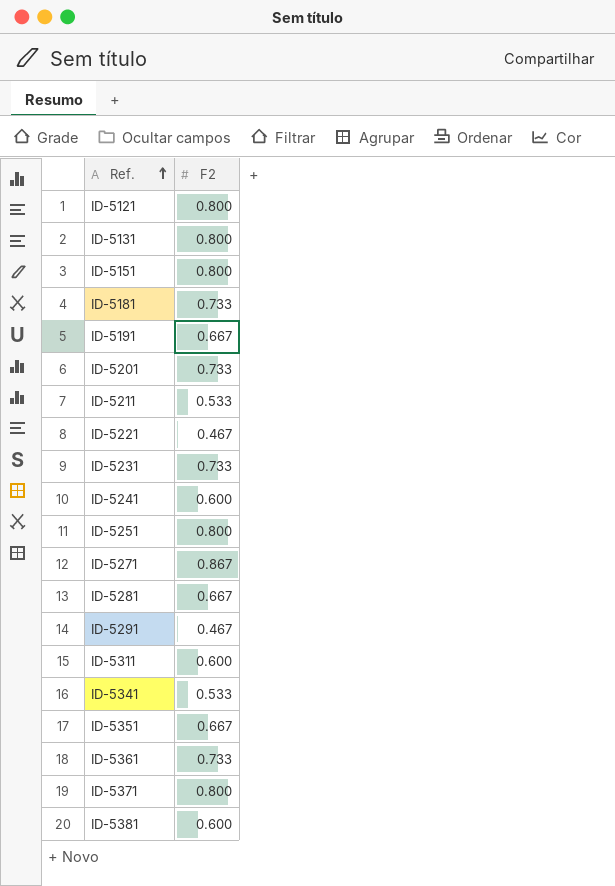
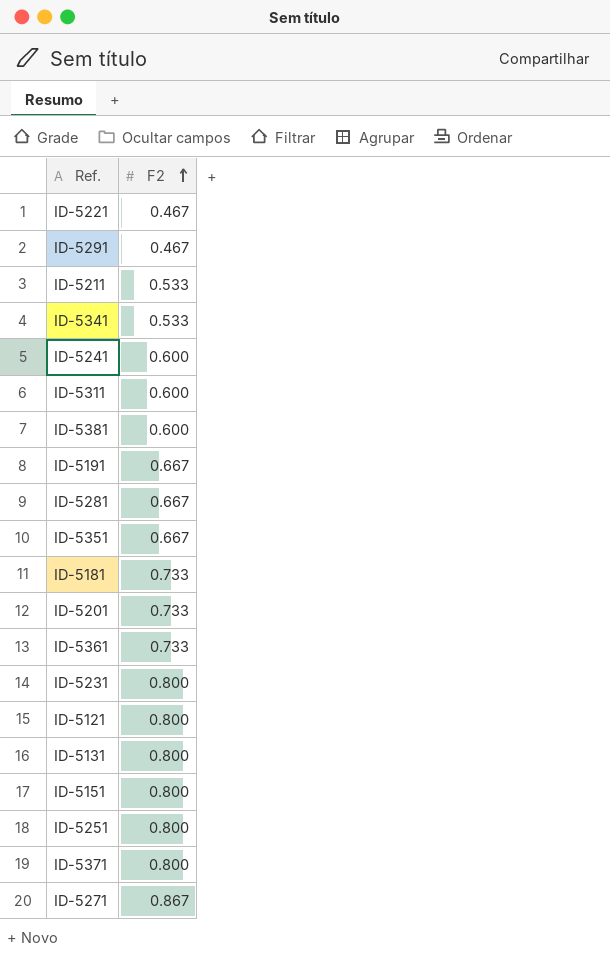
row order: Ref. ascending -> F2 ascending
ID-5231 | F2: 0.733 -> 0.800

